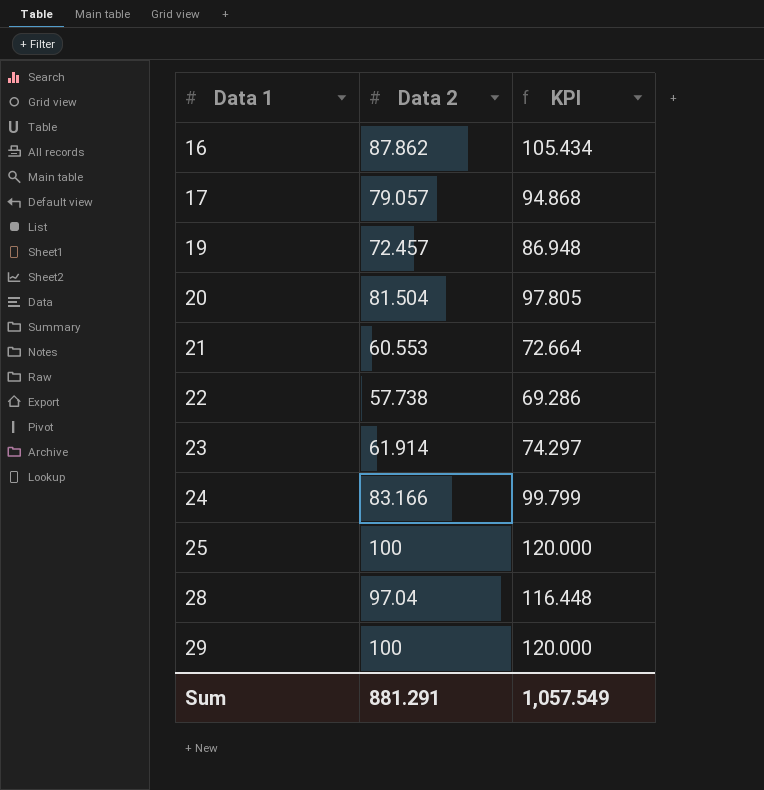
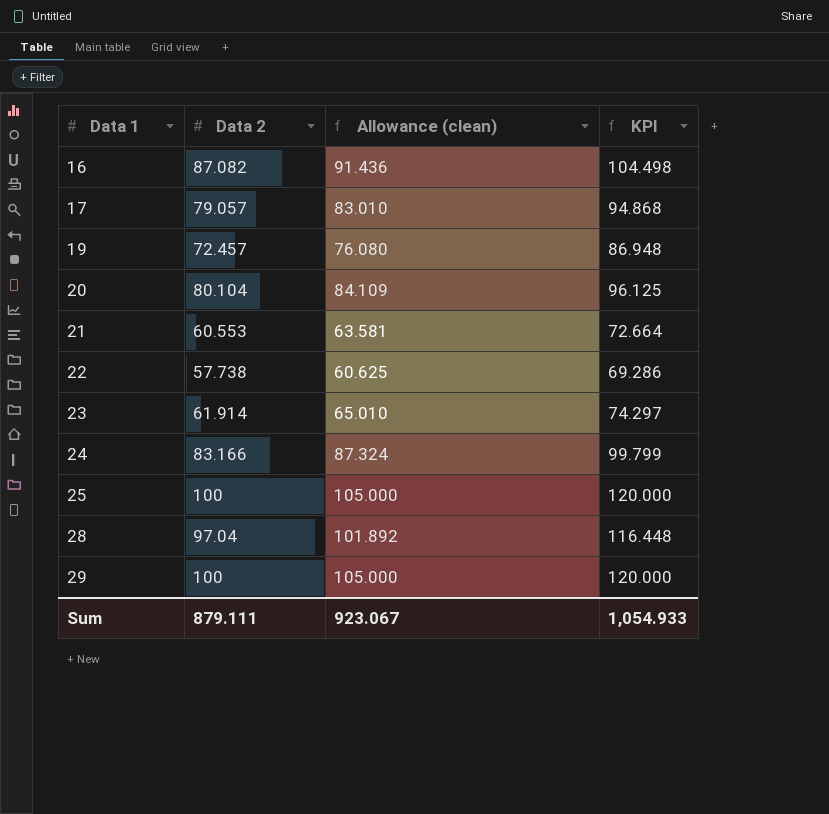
column Allowance (clean) | formula: none -> [Data 2] * 1.05
16 | Data 2: 87.862 -> 87.082
16 | KPI: 105.434 -> 104.498
20 | Data 2: 81.504 -> 80.104
20 | KPI: 97.805 -> 96.125
Sum | Data 2: 881.291 -> 879.111
Sum | KPI: 1,057.549 -> 1,054.933

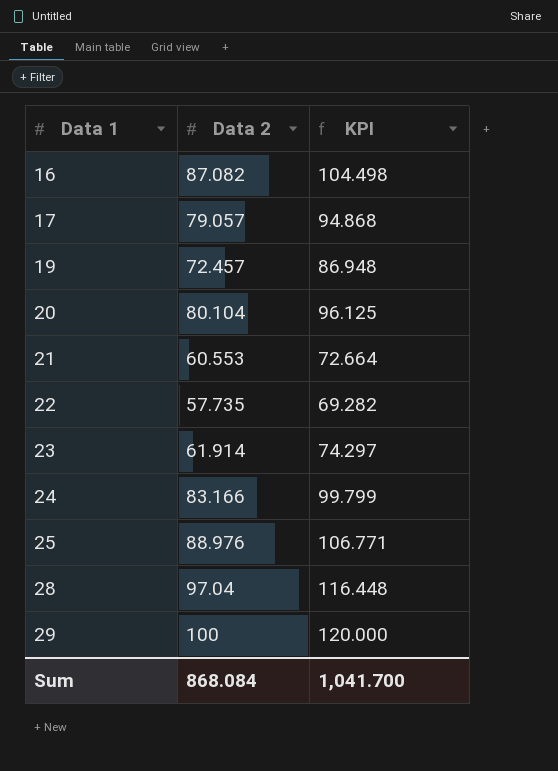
column Allowance (clean) | formula: [Data 2] * 1.05 -> none
22 | Data 2: 57.738 -> 57.735
22 | KPI: 69.286 -> 69.282
25 | Data 2: 100 -> 88.976
25 | KPI: 120.000 -> 106.771
Sum | Data 2: 879.111 -> 868.084
Sum | KPI: 1,054.933 -> 1,041.700

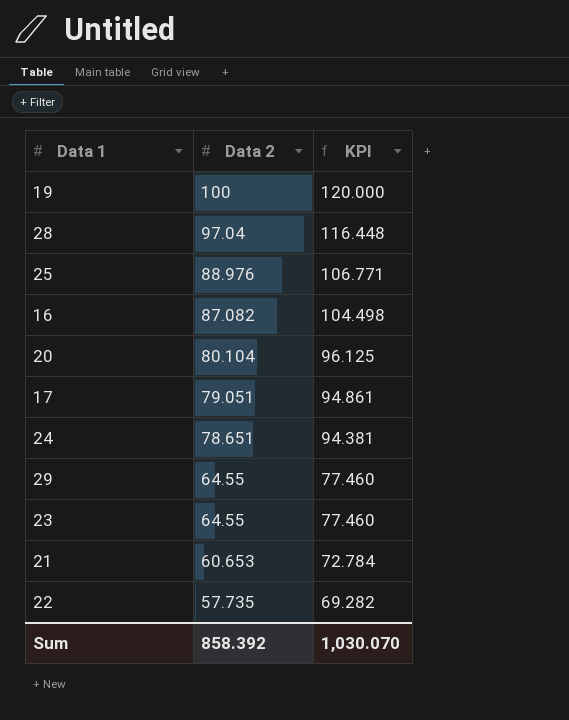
row order: Data 1 ascending -> Data 2 descending
19 | Data 2: 72.457 -> 100
19 | KPI: 86.948 -> 120.000
17 | Data 2: 79.057 -> 79.051
17 | KPI: 94.868 -> 94.861
24 | Data 2: 83.166 -> 78.651
24 | KPI: 99.799 -> 94.381
29 | Data 2: 100 -> 64.55
29 | KPI: 120.000 -> 77.460
23 | Data 2: 61.914 -> 64.55
23 | KPI: 74.297 -> 77.460
21 | Data 2: 60.553 -> 60.653
21 | KPI: 72.664 -> 72.784
Sum | Data 2: 868.084 -> 858.392
Sum | KPI: 1,041.700 -> 1,030.070

